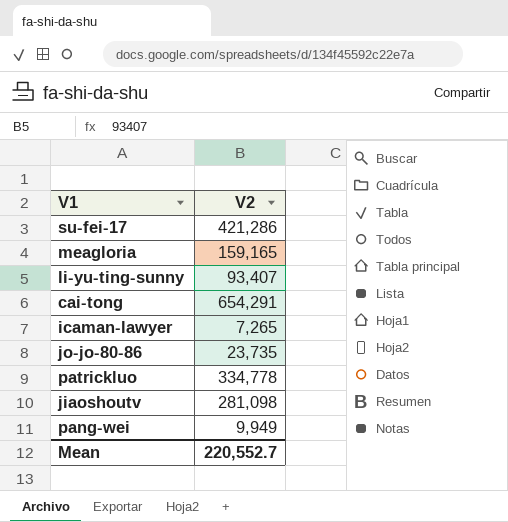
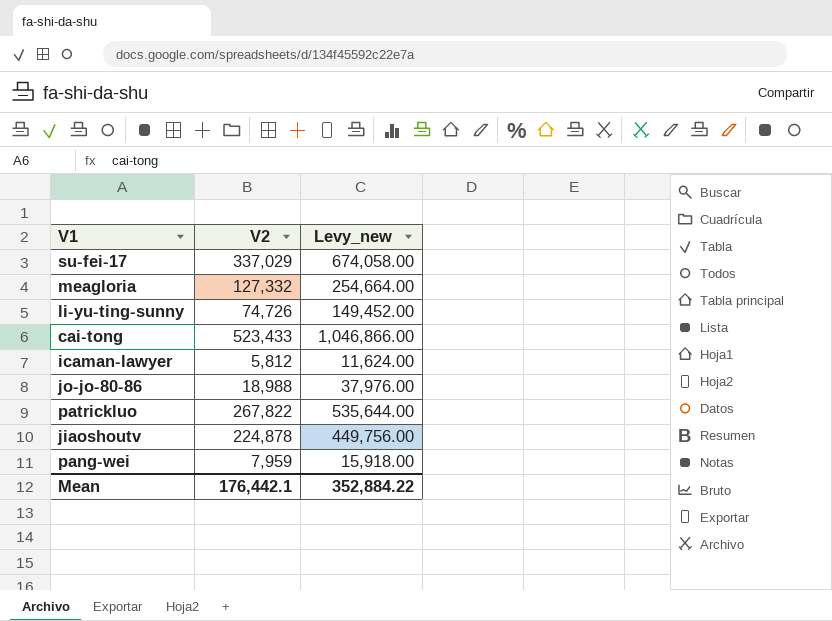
column Levy_new | formula: none -> [V2] * 2
su-fei-17 | V2: 421,286 -> 337,029
meagloria | V2: 159,165 -> 127,332
li-yu-ting-sunny | V2: 93,407 -> 74,726
cai-tong | V2: 654,291 -> 523,433
icaman-lawyer | V2: 7,265 -> 5,812
jo-jo-80-86 | V2: 23,735 -> 18,988
patrickluo | V2: 334,778 -> 267,822
jiaoshoutv | V2: 281,098 -> 224,878
pang-wei | V2: 9,949 -> 7,959
Mean | V2: 220,552.7 -> 176,442.1

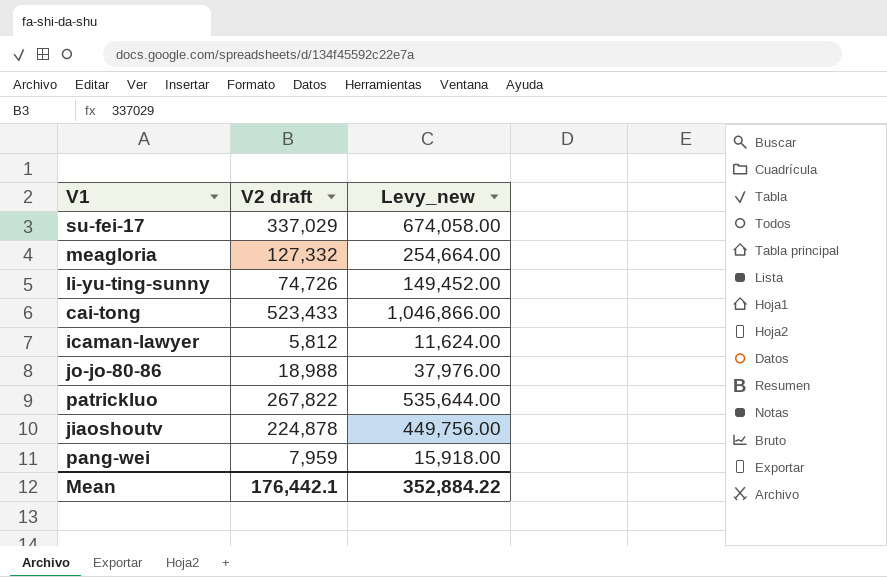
column name: V2 -> V2 draft

